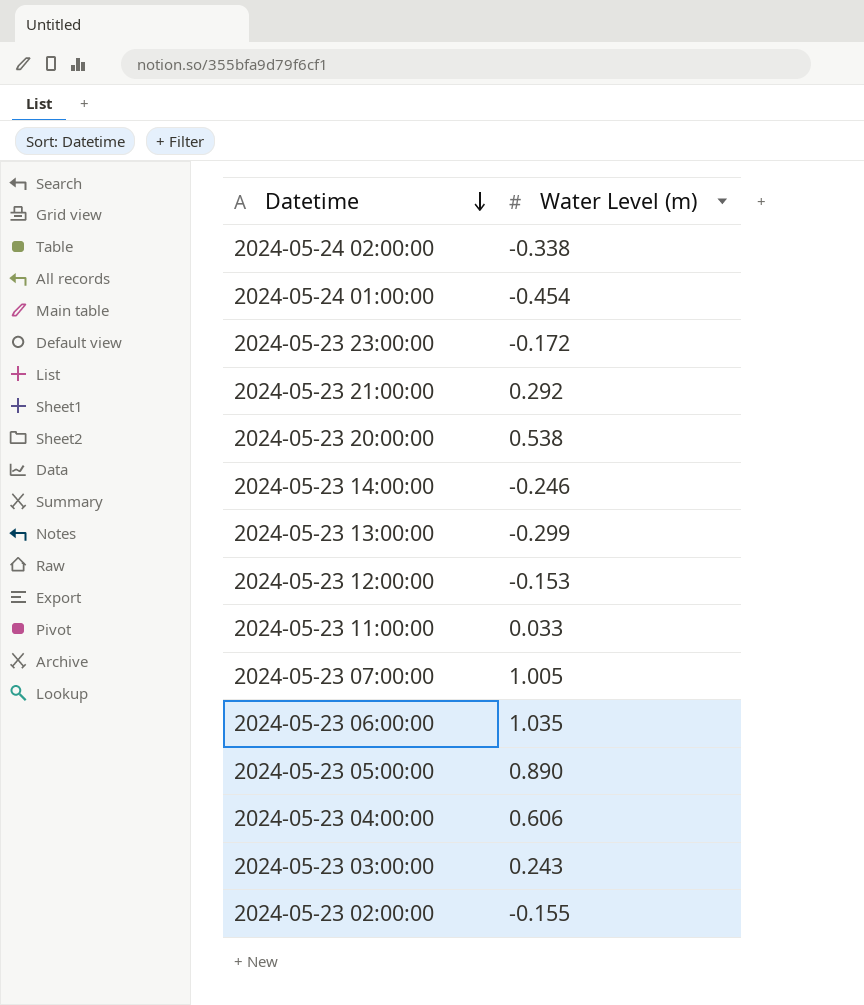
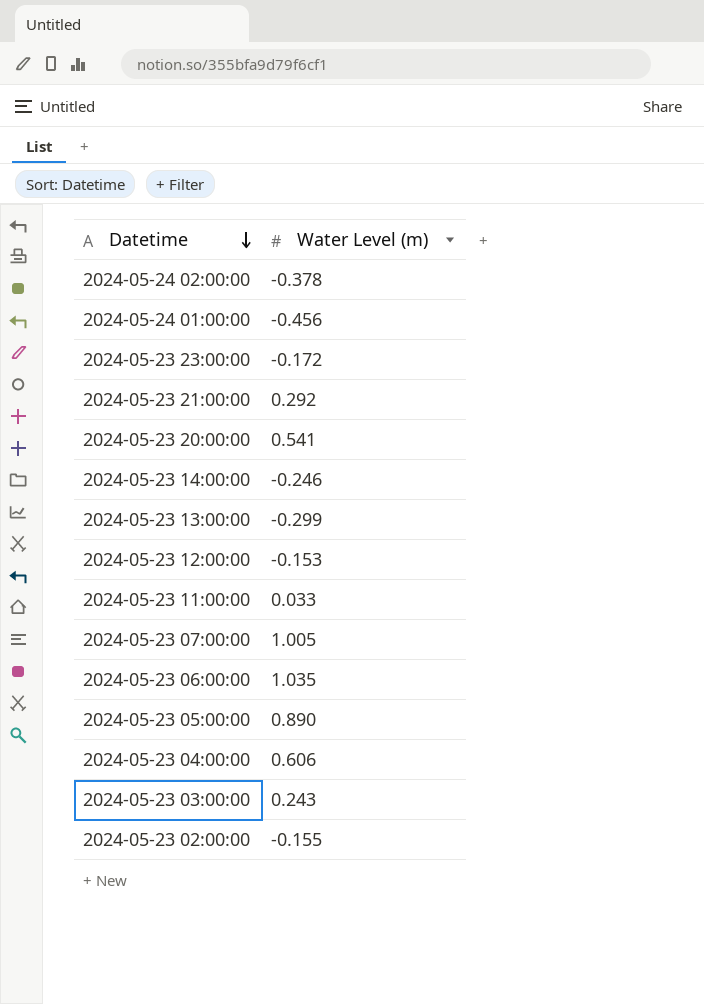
2024-05-24 02:00:00 | Water Level (m): -0.338 -> -0.378
2024-05-24 01:00:00 | Water Level (m): -0.454 -> -0.456
2024-05-23 20:00:00 | Water Level (m): 0.538 -> 0.541

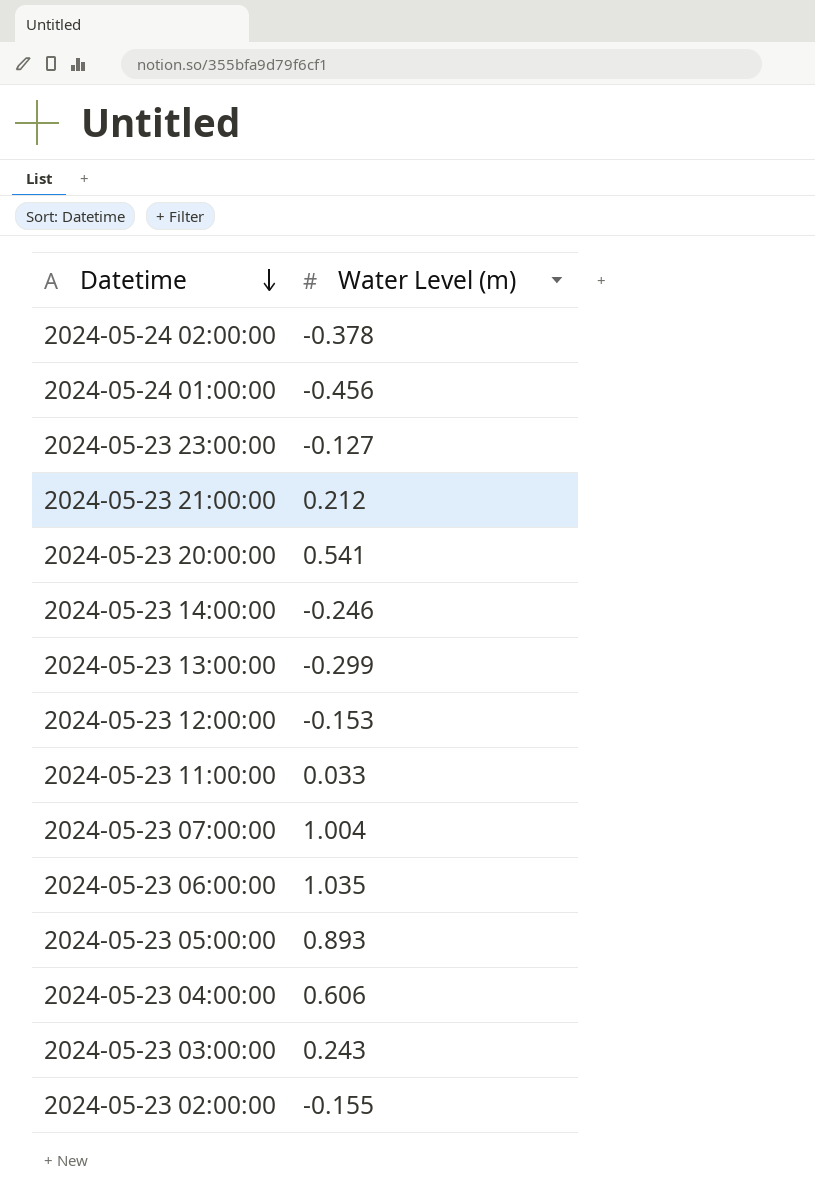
2024-05-23 23:00:00 | Water Level (m): -0.172 -> -0.127
2024-05-23 21:00:00 | Water Level (m): 0.292 -> 0.212
2024-05-23 07:00:00 | Water Level (m): 1.005 -> 1.004
2024-05-23 05:00:00 | Water Level (m): 0.890 -> 0.893

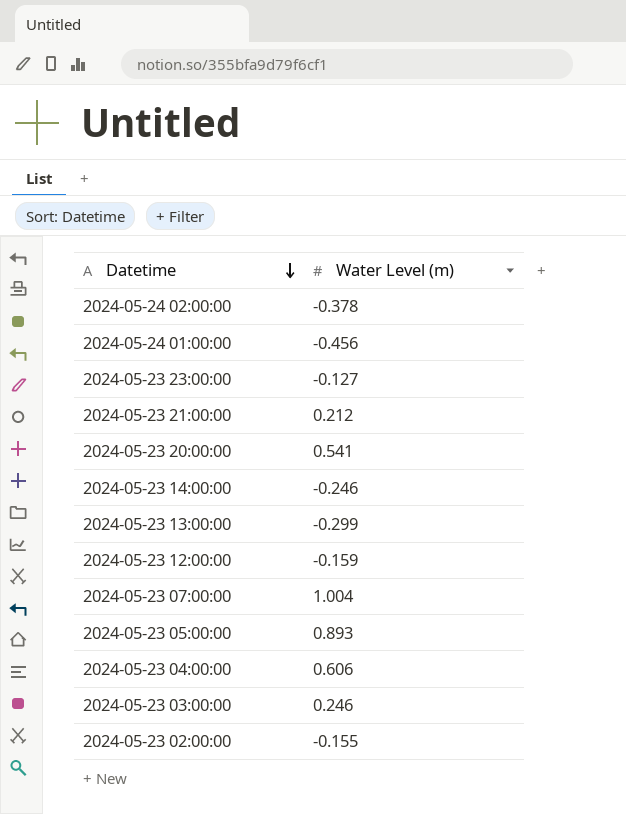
row 2024-05-23 11:00:00: 0.033 -> none
row 2024-05-23 06:00:00: 1.035 -> none
2024-05-23 12:00:00 | Water Level (m): -0.153 -> -0.159
2024-05-23 03:00:00 | Water Level (m): 0.243 -> 0.246

